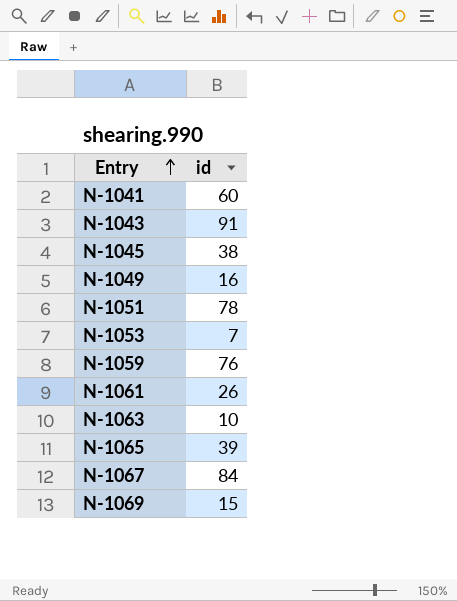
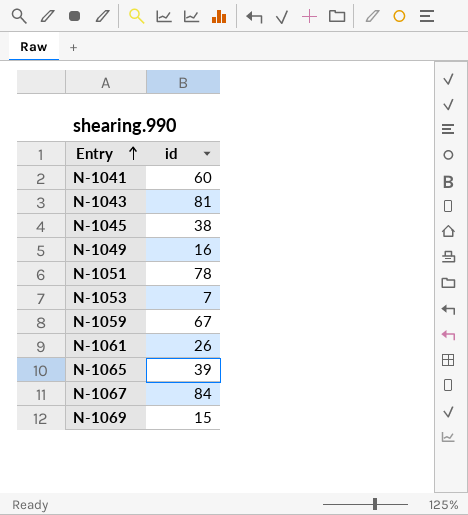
row N-1063: 10 -> none
N-1043 | id: 91 -> 81
N-1059 | id: 76 -> 67

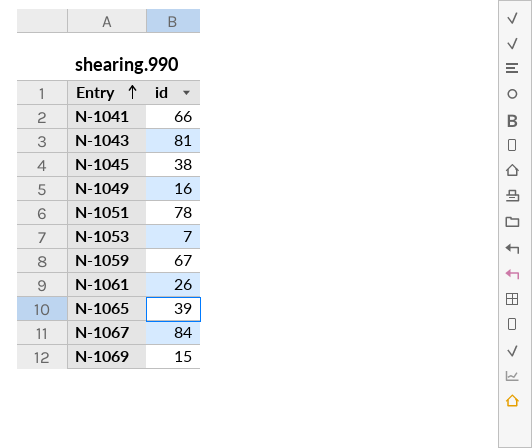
N-1041 | id: 60 -> 66

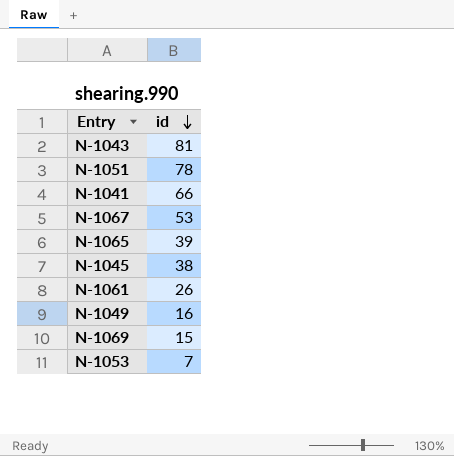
row order: Entry ascending -> id descending
row N-1059: 67 -> none
N-1067 | id: 84 -> 53

